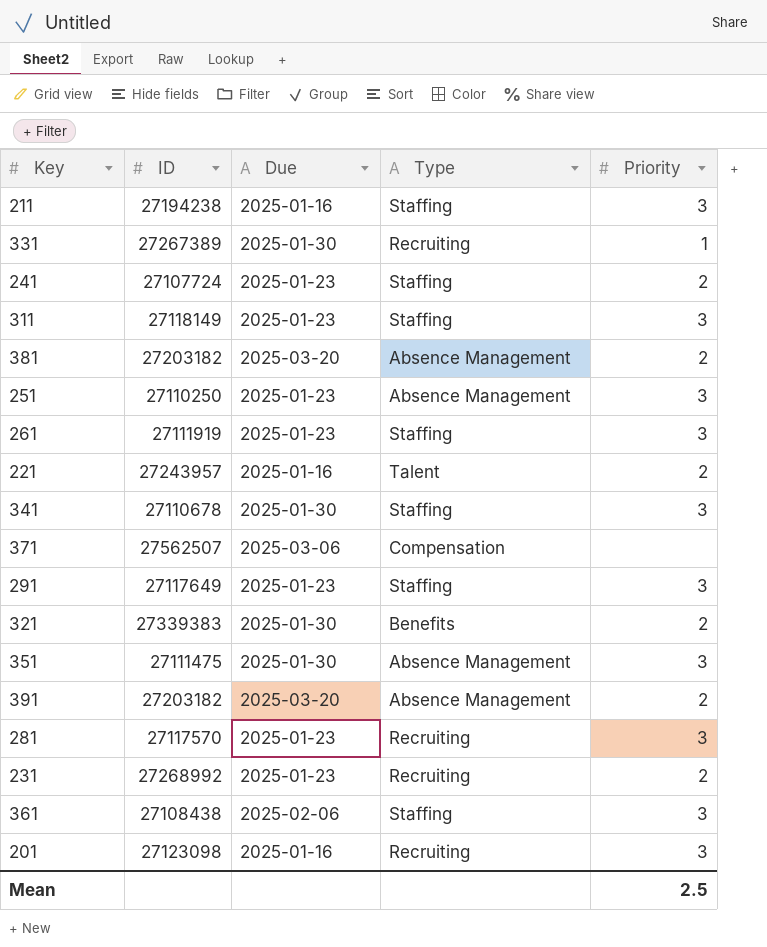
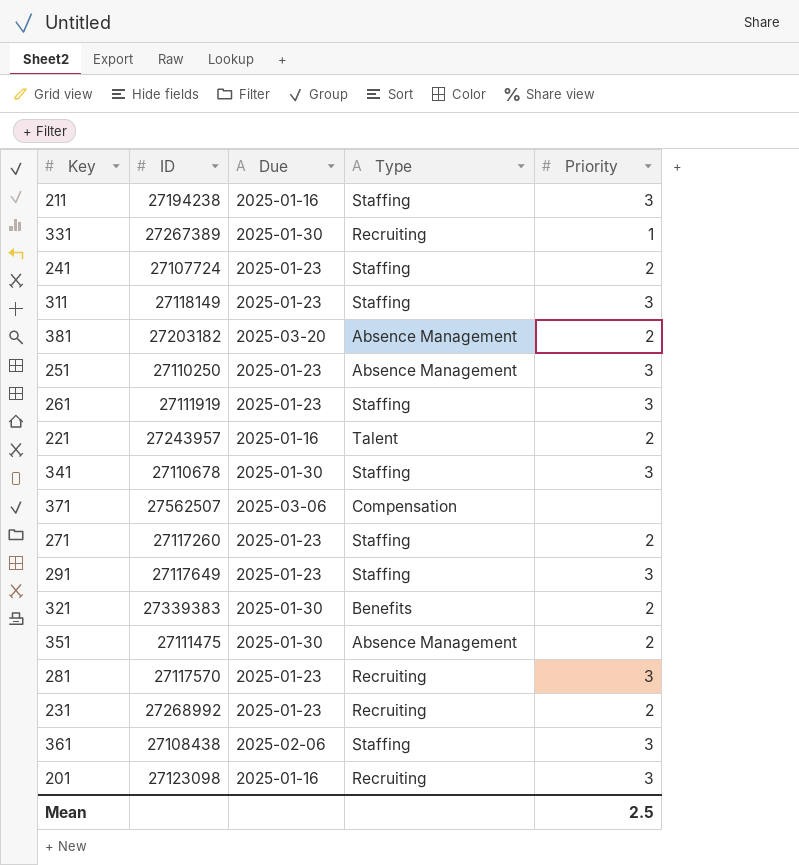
row 391: 27203182 | 2025-03-20 | Absence Management | 2 -> none
row 271: none -> 27117260 | 2025-01-23 | Staffing | 2
351 | Priority: 3 -> 2

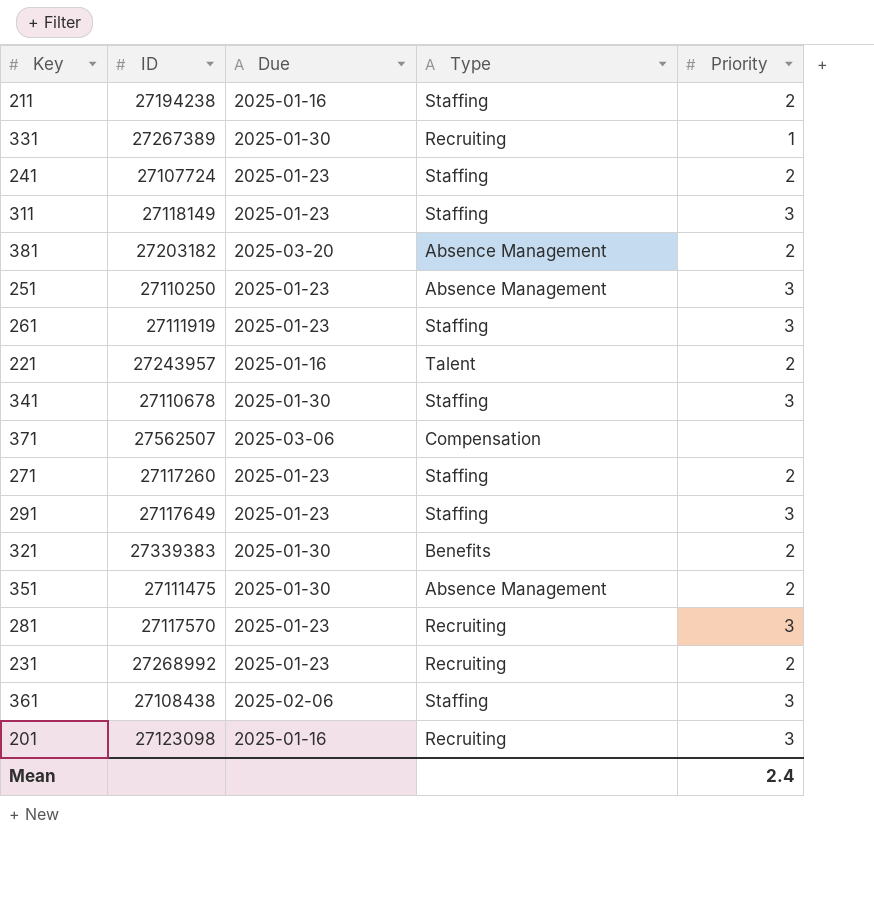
211 | Priority: 3 -> 2
Mean | Priority: 2.5 -> 2.4

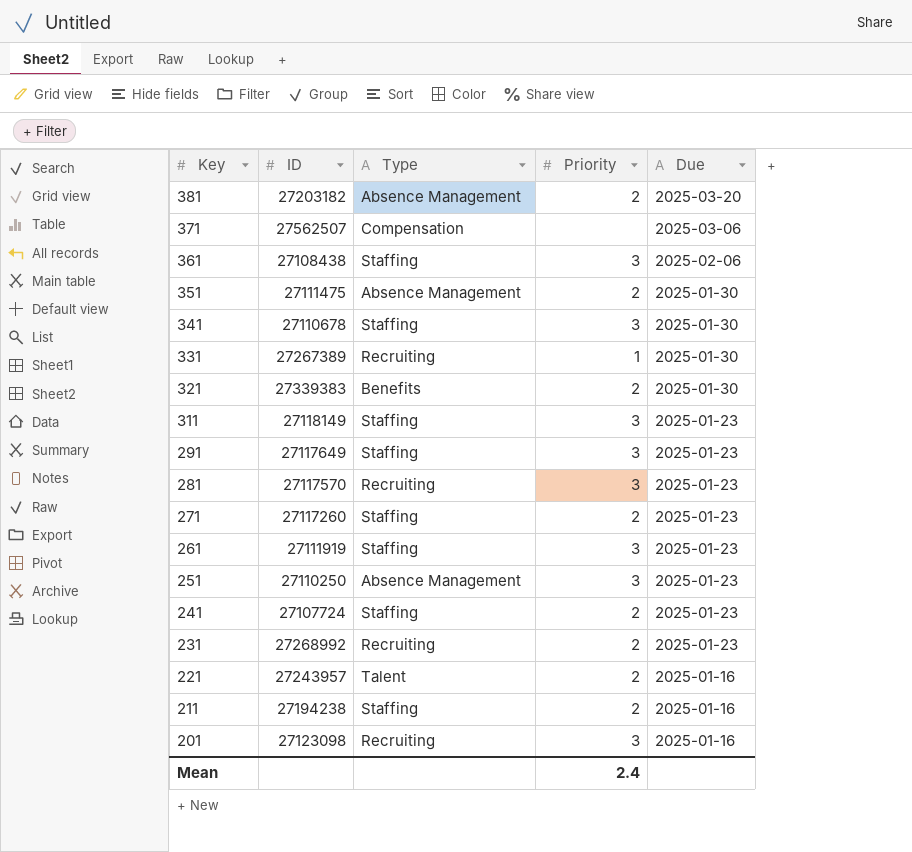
row order: none -> Key descending
column Due | position: 3 -> 5

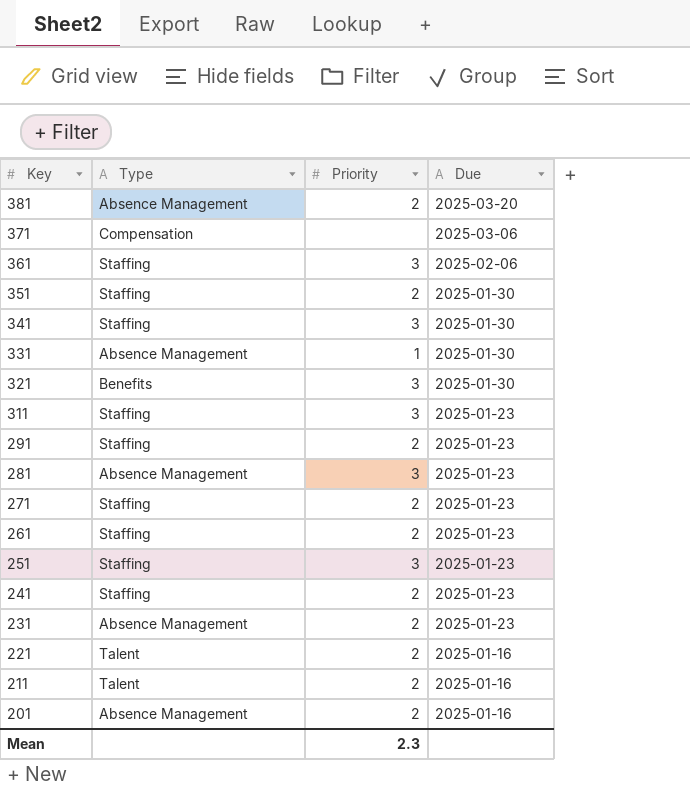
column ID | position: 2 -> none
351 | Type: Absence Management -> Staffing
331 | Type: Recruiting -> Absence Management
321 | Priority: 2 -> 3
291 | Priority: 3 -> 2
281 | Type: Recruiting -> Absence Management
261 | Priority: 3 -> 2
251 | Type: Absence Management -> Staffing
231 | Type: Recruiting -> Absence Management
211 | Type: Staffing -> Talent
201 | Type: Recruiting -> Absence Management
201 | Priority: 3 -> 2
Mean | Priority: 2.4 -> 2.3

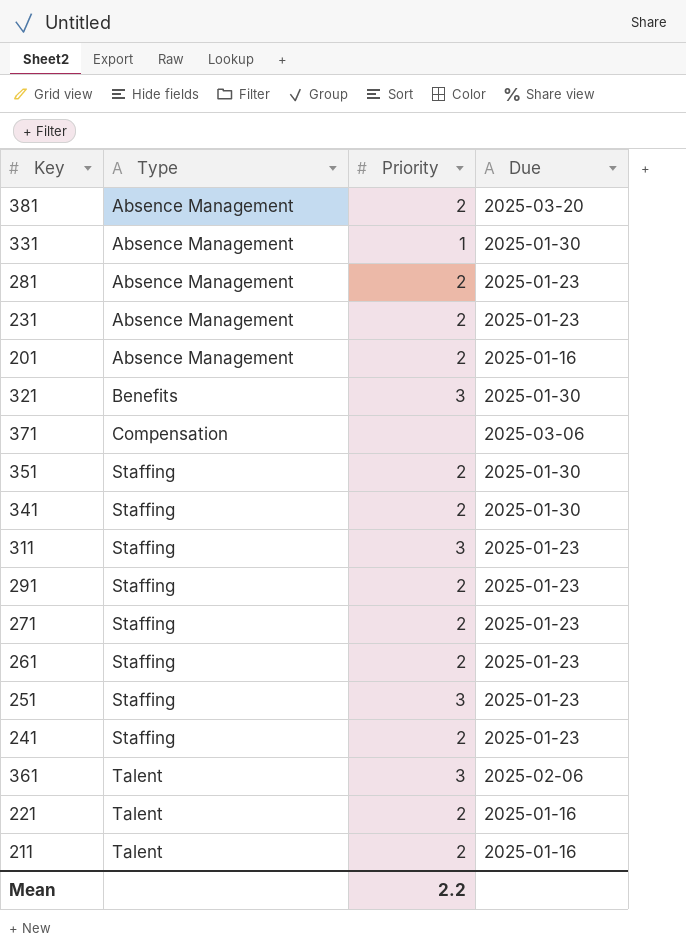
row order: Key descending -> Type ascending
281 | Priority: 3 -> 2
341 | Priority: 3 -> 2
361 | Type: Staffing -> Talent
Mean | Priority: 2.3 -> 2.2

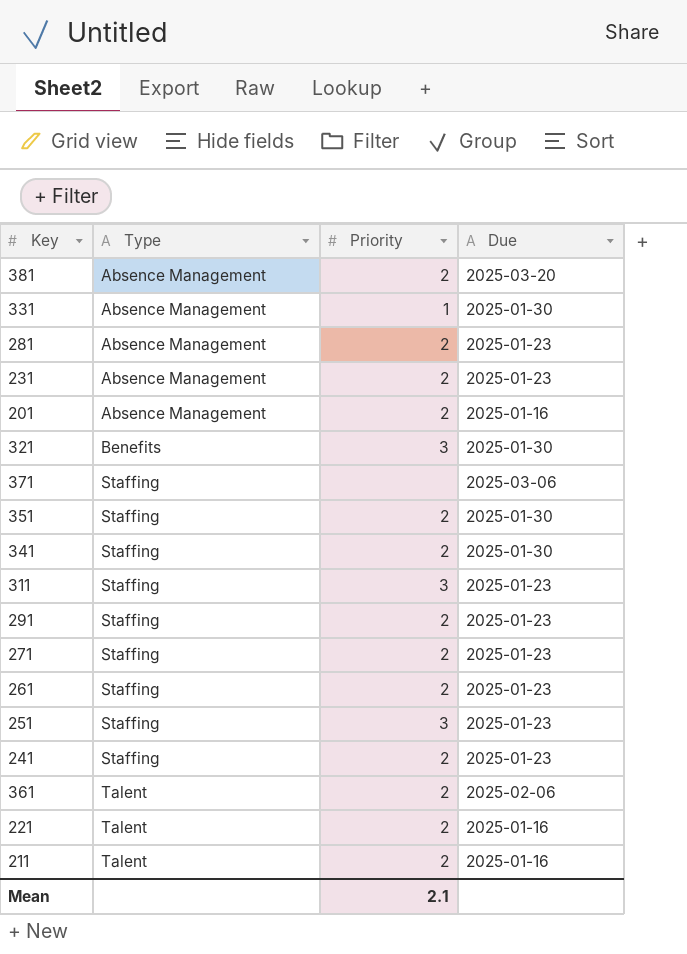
371 | Type: Compensation -> Staffing
361 | Priority: 3 -> 2
Mean | Priority: 2.2 -> 2.1

